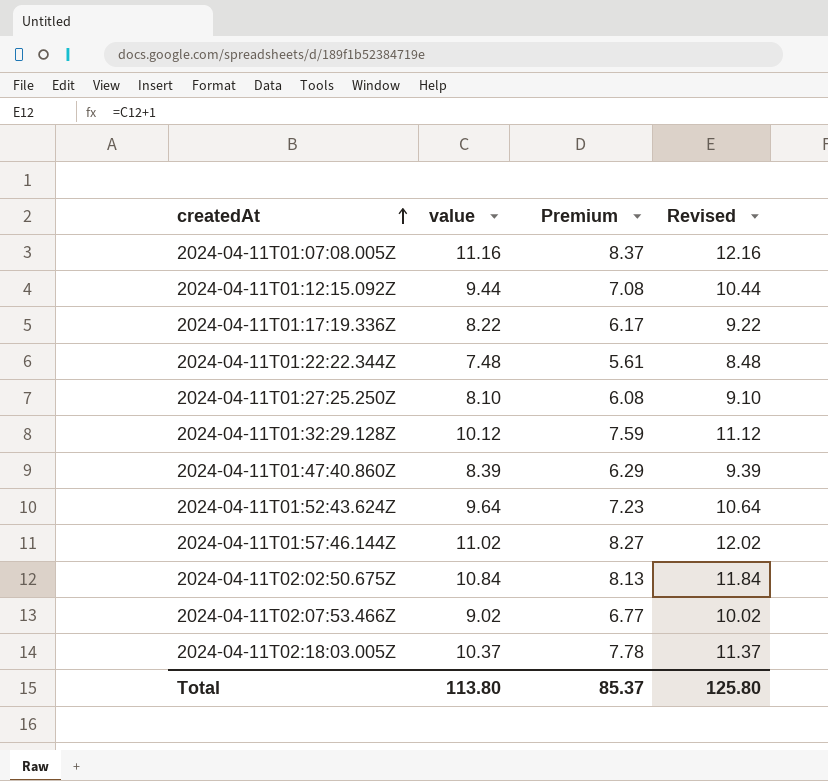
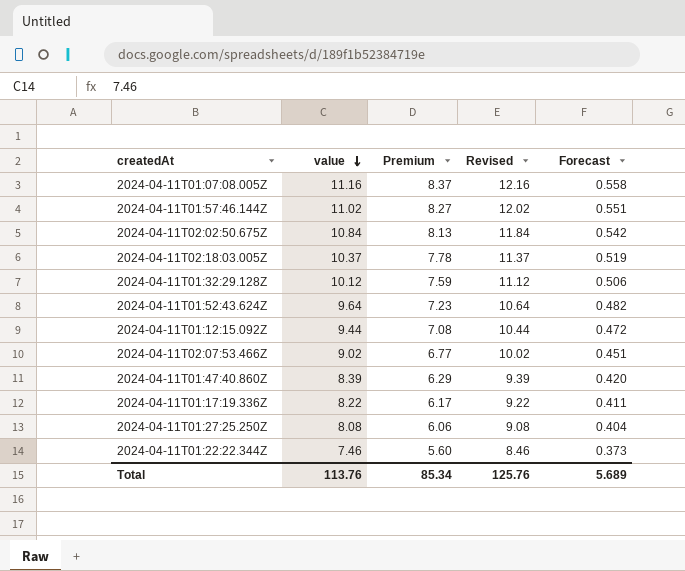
row order: createdAt ascending -> value descending
column Forecast | formula: none -> [value] * 0.05
2024-04-11T01:27:25.250Z | value: 8.10 -> 8.08
2024-04-11T01:27:25.250Z | Premium: 6.08 -> 6.06
2024-04-11T01:27:25.250Z | Revised: 9.10 -> 9.08
2024-04-11T01:22:22.344Z | value: 7.48 -> 7.46
2024-04-11T01:22:22.344Z | Premium: 5.61 -> 5.60
2024-04-11T01:22:22.344Z | Revised: 8.48 -> 8.46
Total | value: 113.80 -> 113.76
Total | Premium: 85.37 -> 85.34
Total | Revised: 125.80 -> 125.76

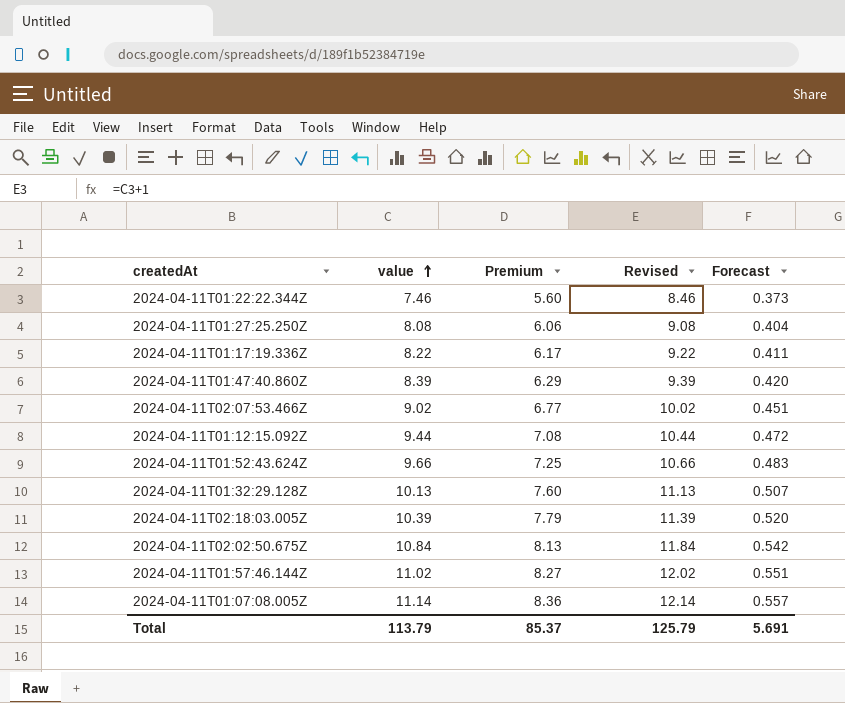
row order: value descending -> value ascending
2024-04-11T01:52:43.624Z | value: 9.64 -> 9.66
2024-04-11T01:52:43.624Z | Premium: 7.23 -> 7.25
2024-04-11T01:52:43.624Z | Revised: 10.64 -> 10.66
2024-04-11T01:52:43.624Z | Forecast: 0.482 -> 0.483
2024-04-11T01:32:29.128Z | value: 10.12 -> 10.13
2024-04-11T01:32:29.128Z | Premium: 7.59 -> 7.60
2024-04-11T01:32:29.128Z | Revised: 11.12 -> 11.13
2024-04-11T01:32:29.128Z | Forecast: 0.506 -> 0.507
2024-04-11T02:18:03.005Z | value: 10.37 -> 10.39
2024-04-11T02:18:03.005Z | Premium: 7.78 -> 7.79
2024-04-11T02:18:03.005Z | Revised: 11.37 -> 11.39
2024-04-11T02:18:03.005Z | Forecast: 0.519 -> 0.520
2024-04-11T01:07:08.005Z | value: 11.16 -> 11.14
2024-04-11T01:07:08.005Z | Premium: 8.37 -> 8.36
2024-04-11T01:07:08.005Z | Revised: 12.16 -> 12.14
2024-04-11T01:07:08.005Z | Forecast: 0.558 -> 0.557
Total | value: 113.76 -> 113.79
Total | Premium: 85.34 -> 85.37
Total | Revised: 125.76 -> 125.79
Total | Forecast: 5.689 -> 5.691

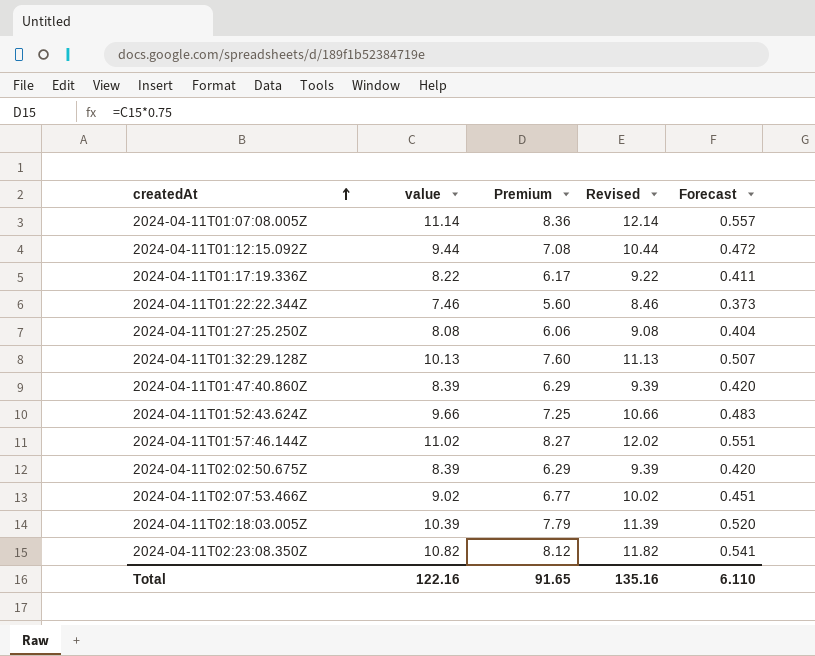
row order: value ascending -> createdAt ascending
2024-04-11T02:02:50.675Z | value: 10.84 -> 8.39
2024-04-11T02:02:50.675Z | Premium: 8.13 -> 6.29
2024-04-11T02:02:50.675Z | Revised: 11.84 -> 9.39
2024-04-11T02:02:50.675Z | Forecast: 0.542 -> 0.420
row 2024-04-11T02:23:08.350Z: none -> 10.82 | 8.12 | 11.82 | 0.541
Total | value: 113.79 -> 122.16
Total | Premium: 85.37 -> 91.65
Total | Revised: 125.79 -> 135.16
Total | Forecast: 5.691 -> 6.110

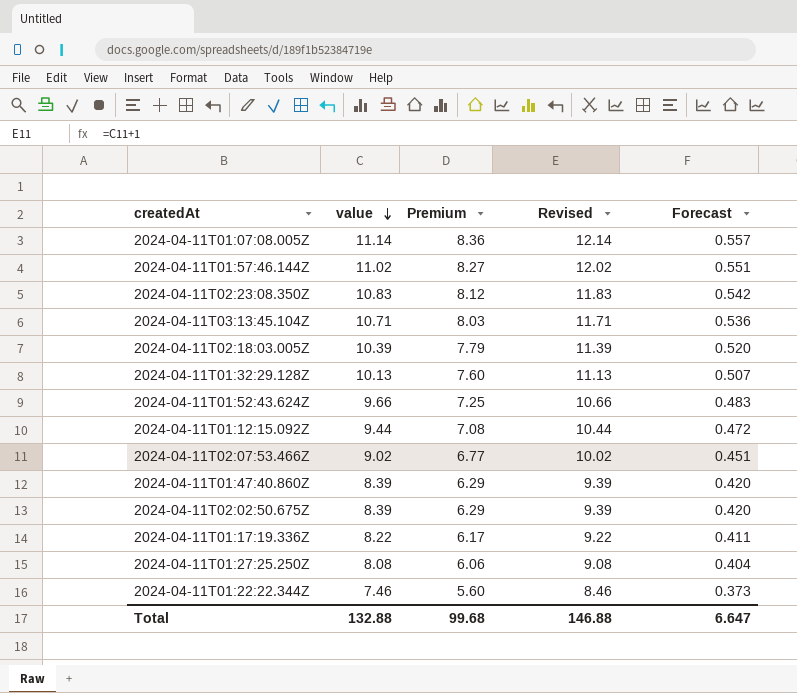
row order: createdAt ascending -> value descending
2024-04-11T02:23:08.350Z | value: 10.82 -> 10.83
2024-04-11T02:23:08.350Z | Revised: 11.82 -> 11.83
2024-04-11T02:23:08.350Z | Forecast: 0.541 -> 0.542
row 2024-04-11T03:13:45.104Z: none -> 10.71 | 8.03 | 11.71 | 0.536
Total | value: 122.16 -> 132.88
Total | Premium: 91.65 -> 99.68
Total | Revised: 135.16 -> 146.88
Total | Forecast: 6.110 -> 6.647

